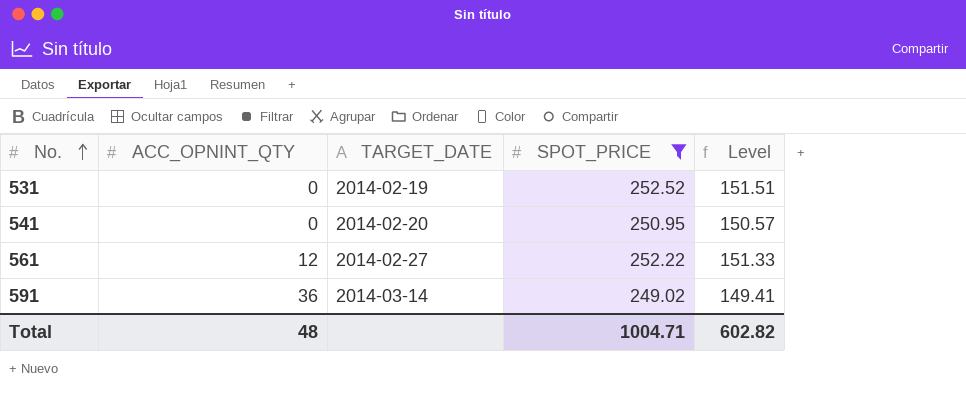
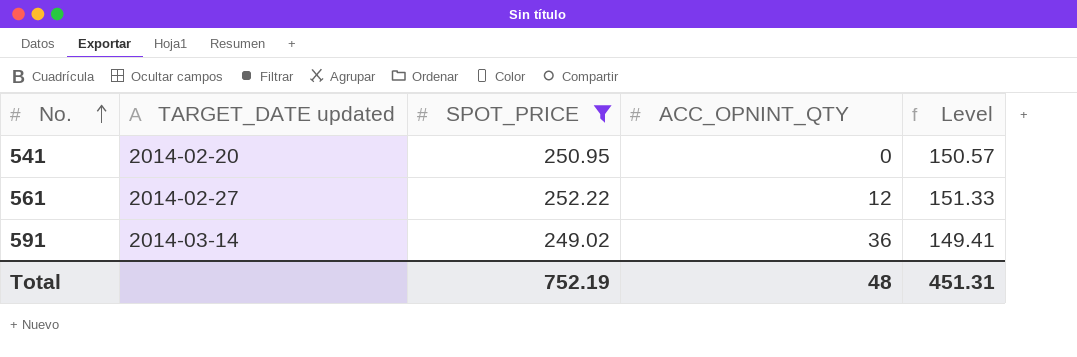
column name: TARGET_DATE -> TARGET_DATE updated
column ACC_OPNINT_QTY | position: 2 -> 4
row 531: 0 | 2014-02-19 | 252.52 | 151.51 -> none
Total | SPOT_PRICE: 1004.71 -> 752.19
Total | Level: 602.82 -> 451.31

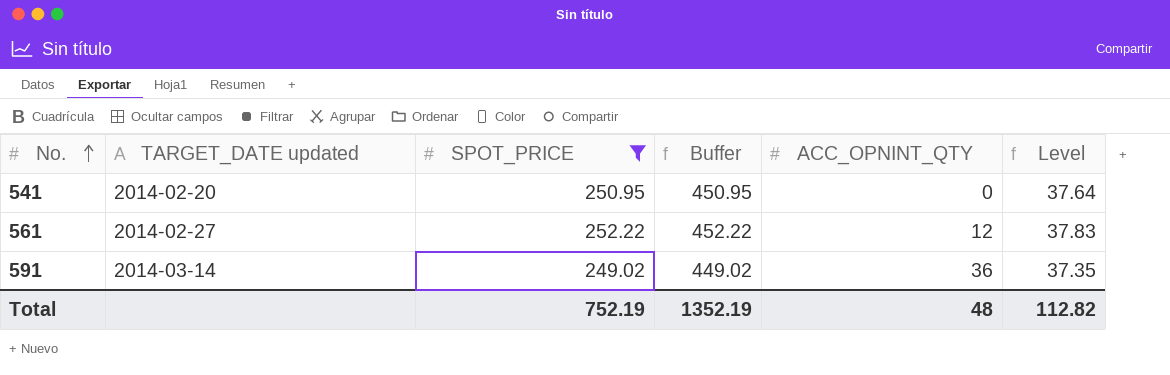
column Buffer | formula: none -> [SPOT_PRICE] + 200
column Level | formula: [SPOT_PRICE] * 0.6 -> [SPOT_PRICE] * 0.15
Total | Level: 451.31 -> 112.82

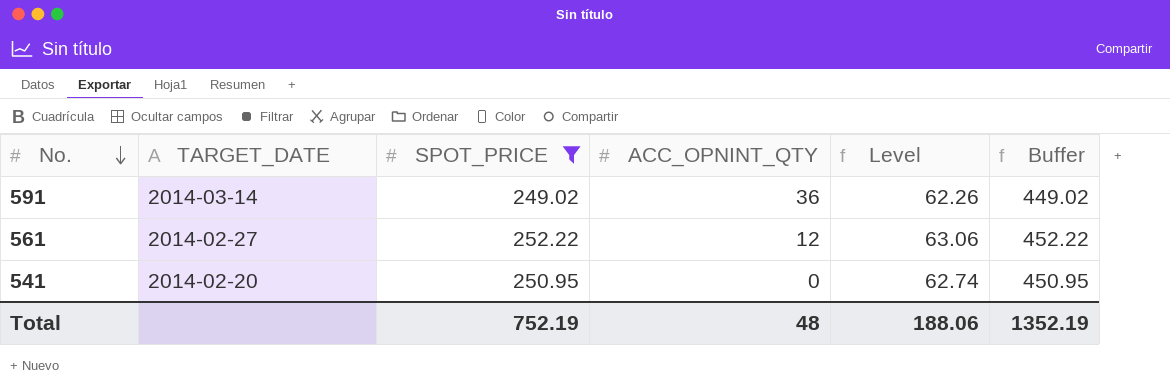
row order: No. ascending -> No. descending
column name: TARGET_DATE updated -> TARGET_DATE
column Level | formula: [SPOT_PRICE] * 0.15 -> [SPOT_PRICE] * 0.25
column Buffer | position: 4 -> 6
Total | Level: 112.82 -> 188.06

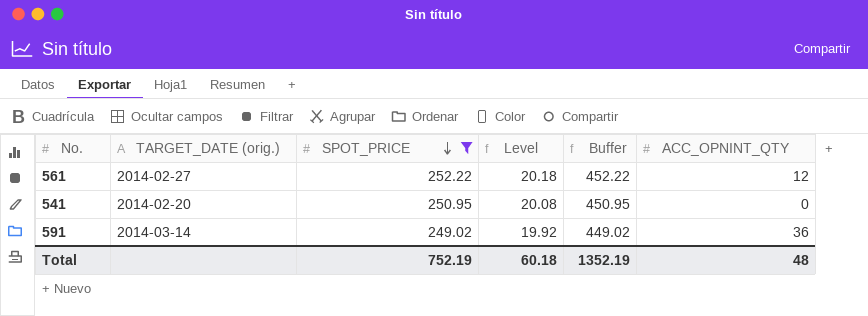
row order: No. descending -> SPOT_PRICE descending
column name: TARGET_DATE -> TARGET_DATE (orig.)
column Level | formula: [SPOT_PRICE] * 0.25 -> [SPOT_PRICE] * 0.08
column ACC_OPNINT_QTY | position: 4 -> 6
Total | Level: 188.06 -> 60.18

